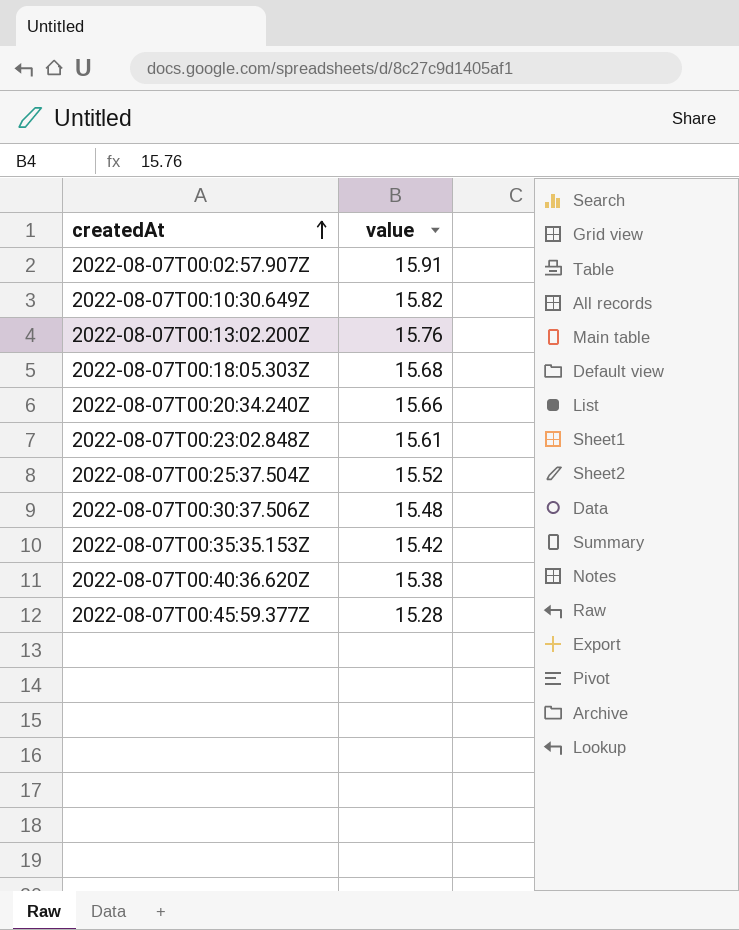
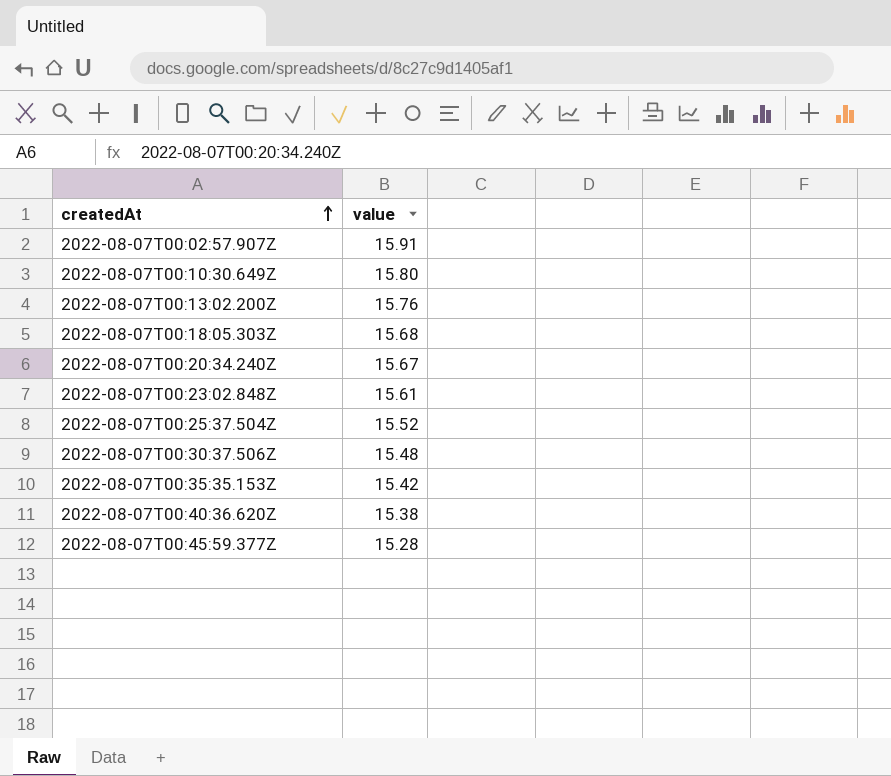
2022-08-07T00:10:30.649Z | value: 15.82 -> 15.80
2022-08-07T00:20:34.240Z | value: 15.66 -> 15.67

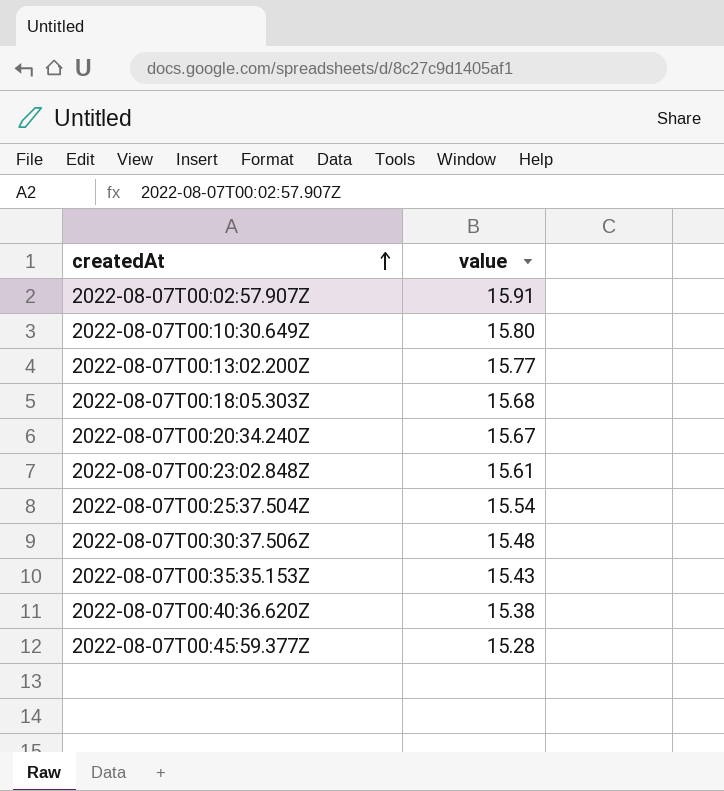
2022-08-07T00:13:02.200Z | value: 15.76 -> 15.77
2022-08-07T00:25:37.504Z | value: 15.52 -> 15.54
2022-08-07T00:35:35.153Z | value: 15.42 -> 15.43

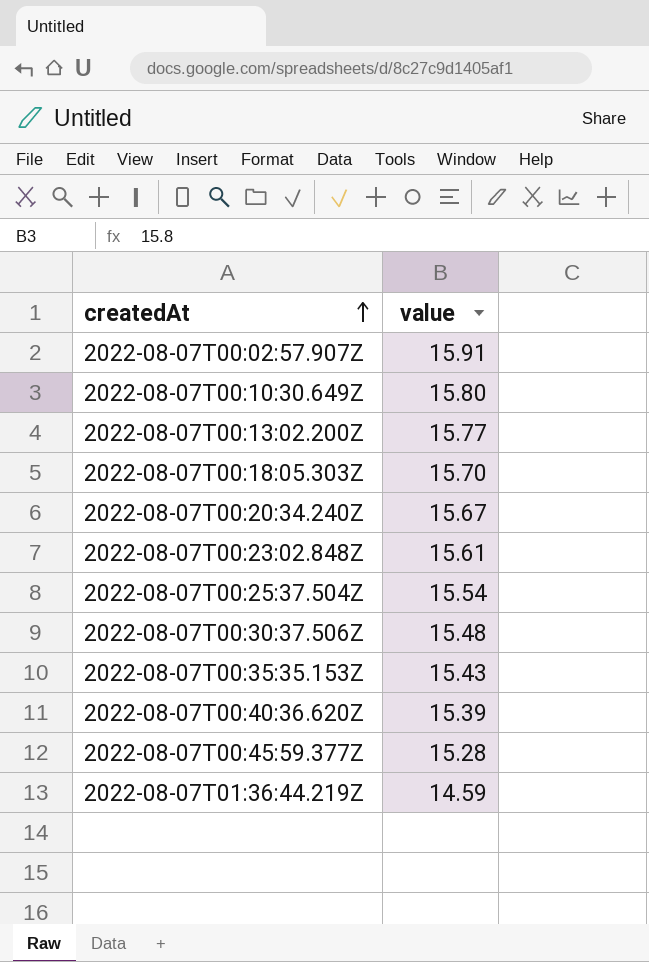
2022-08-07T00:18:05.303Z | value: 15.68 -> 15.70
2022-08-07T00:40:36.620Z | value: 15.38 -> 15.39
row 2022-08-07T01:36:44.219Z: none -> 14.59

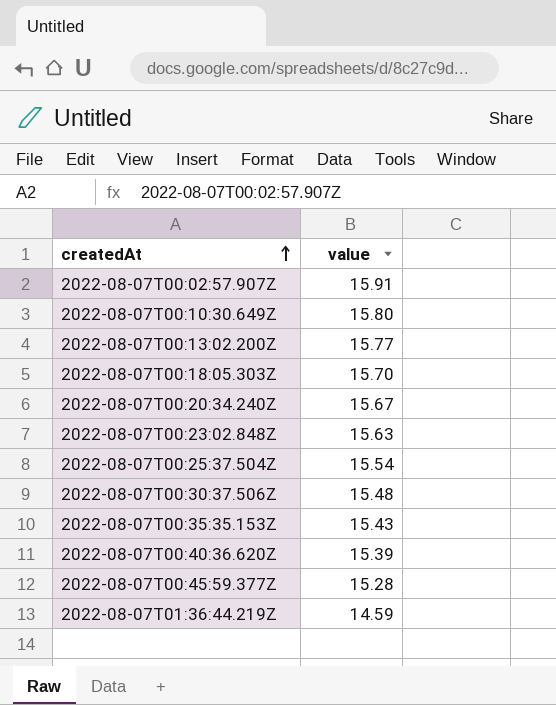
2022-08-07T00:23:02.848Z | value: 15.61 -> 15.63

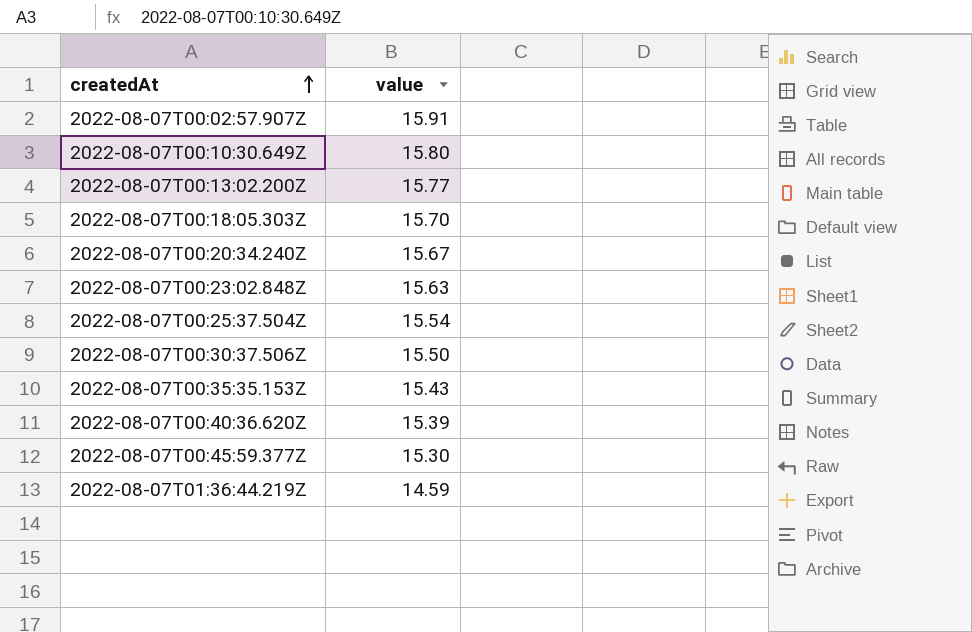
2022-08-07T00:30:37.506Z | value: 15.48 -> 15.50
2022-08-07T00:45:59.377Z | value: 15.28 -> 15.30

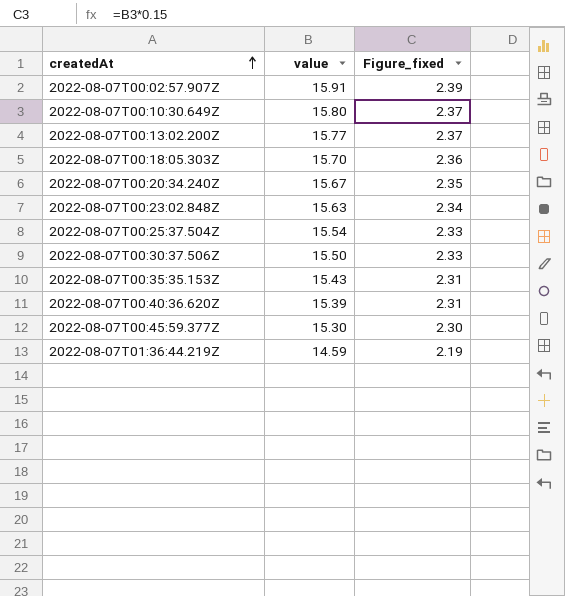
column Figure_fixed | formula: none -> [value] * 0.15

